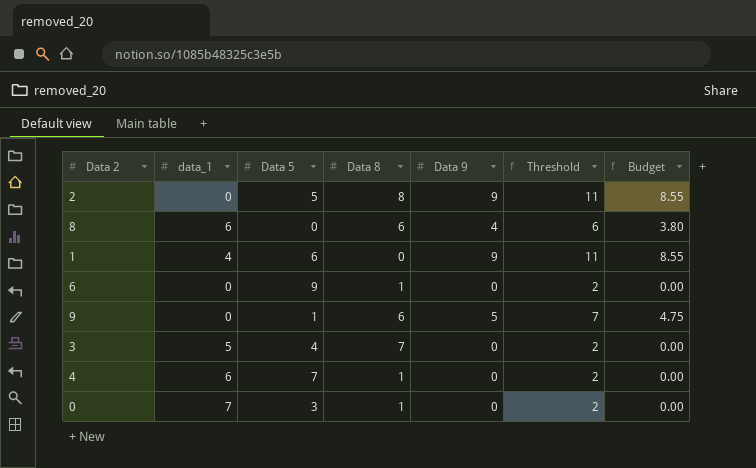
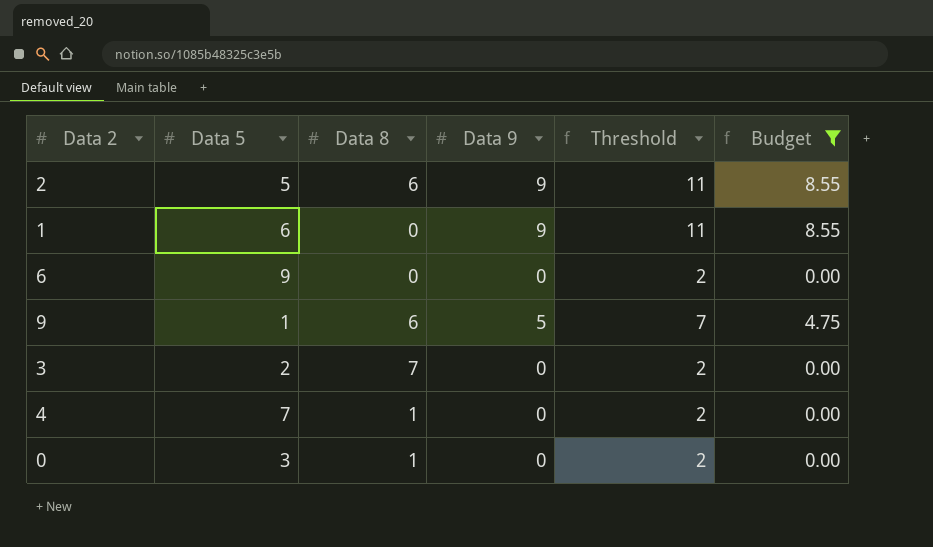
filter: none -> Budget != 3.80
column data_1 | position: 2 -> none
2 | Data 8: 8 -> 6
6 | Data 8: 1 -> 0
3 | Data 5: 4 -> 2

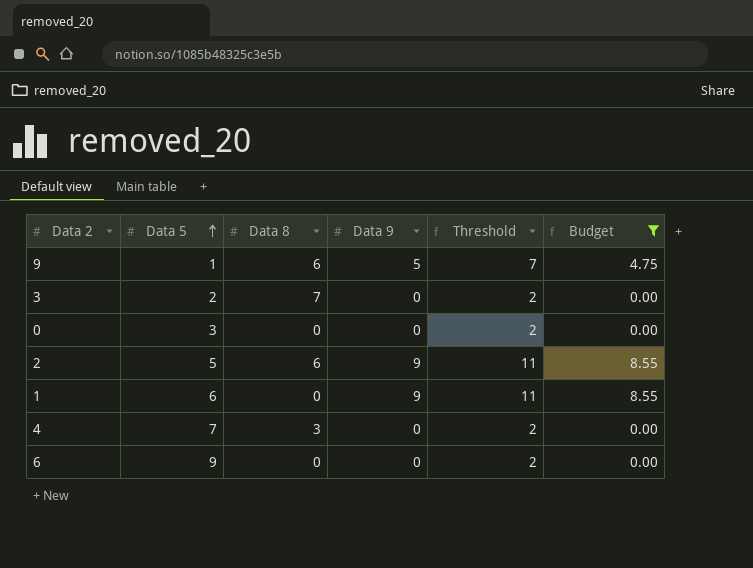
row order: none -> Data 5 ascending
0 | Data 8: 1 -> 0
4 | Data 8: 1 -> 3

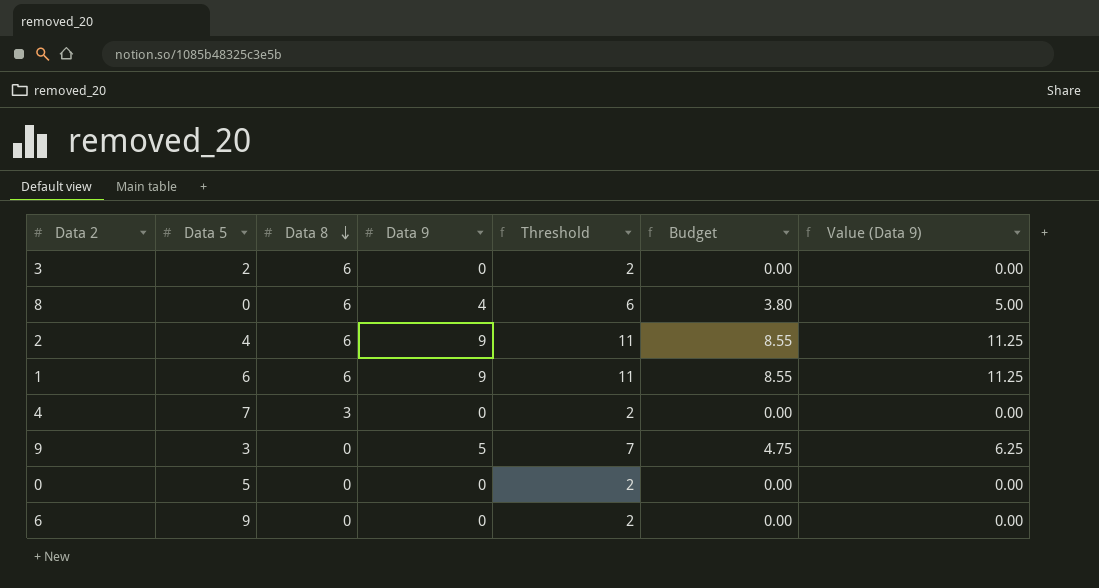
filter: Budget != 3.80 -> none
row order: Data 5 ascending -> Data 8 descending
column Value (Data 9) | formula: none -> [Data 9] * 1.25
3 | Data 8: 7 -> 6
2 | Data 5: 5 -> 4
1 | Data 8: 0 -> 6
9 | Data 5: 1 -> 3
9 | Data 8: 6 -> 0
0 | Data 5: 3 -> 5

